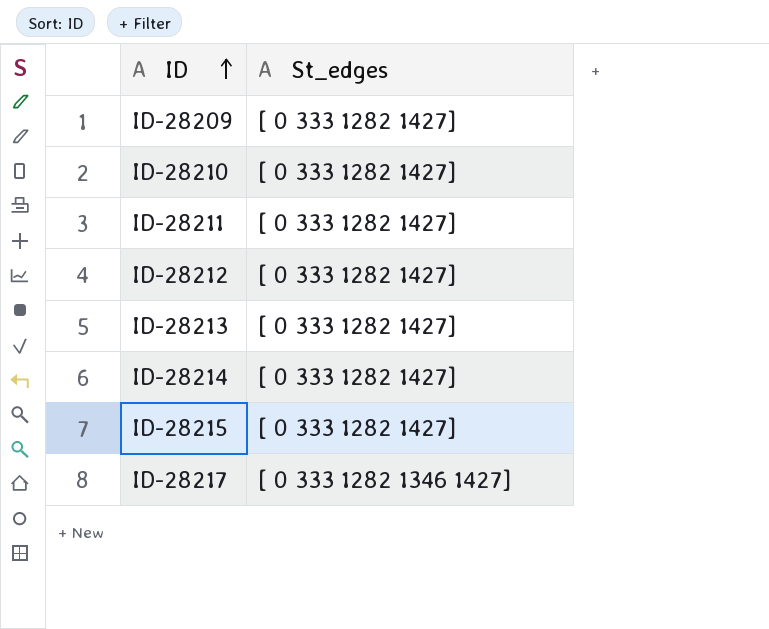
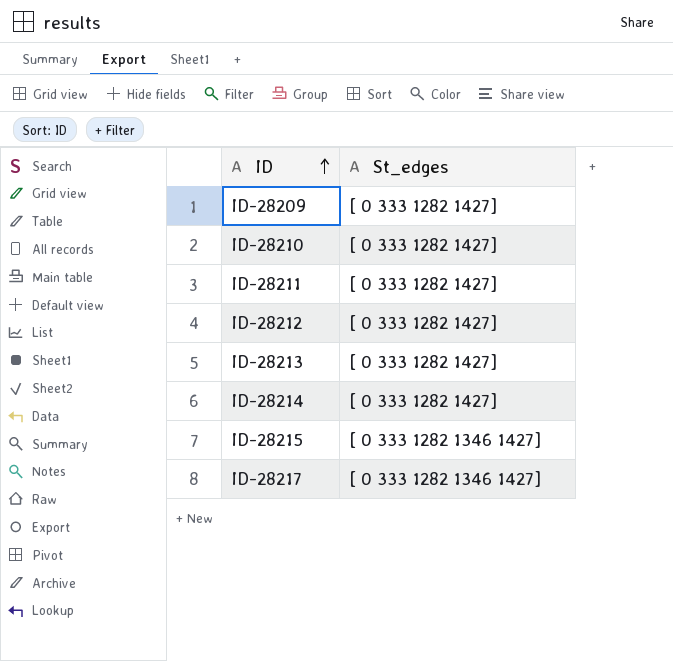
ID-28215 | St_edges: [ 0 333 1282 1427] -> [ 0 333 1282 1346 1427]

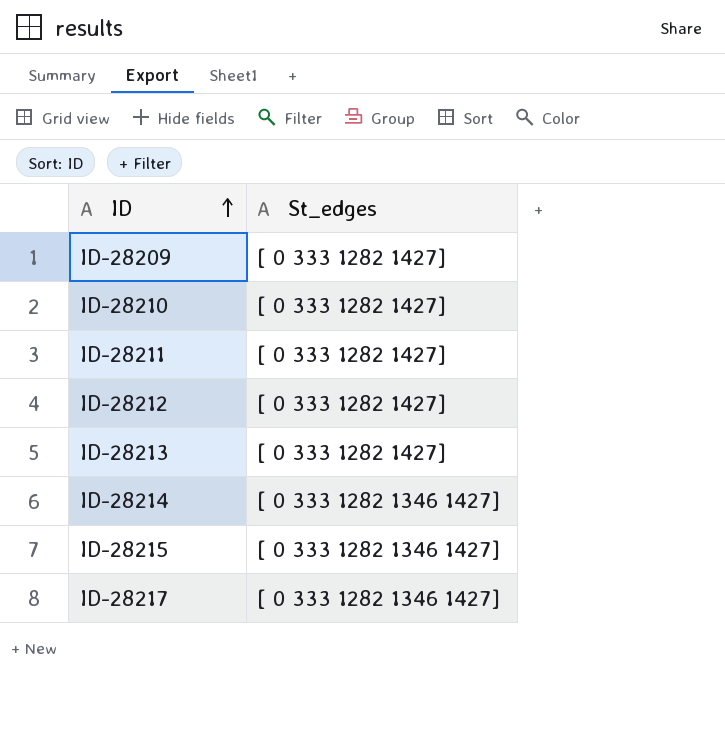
ID-28214 | St_edges: [ 0 333 1282 1427] -> [ 0 333 1282 1346 1427]

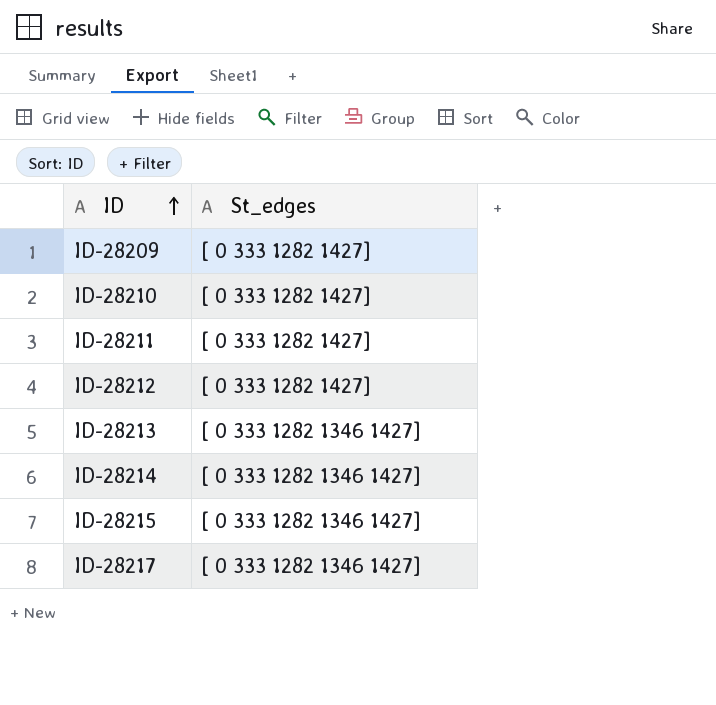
ID-28213 | St_edges: [ 0 333 1282 1427] -> [ 0 333 1282 1346 1427]

